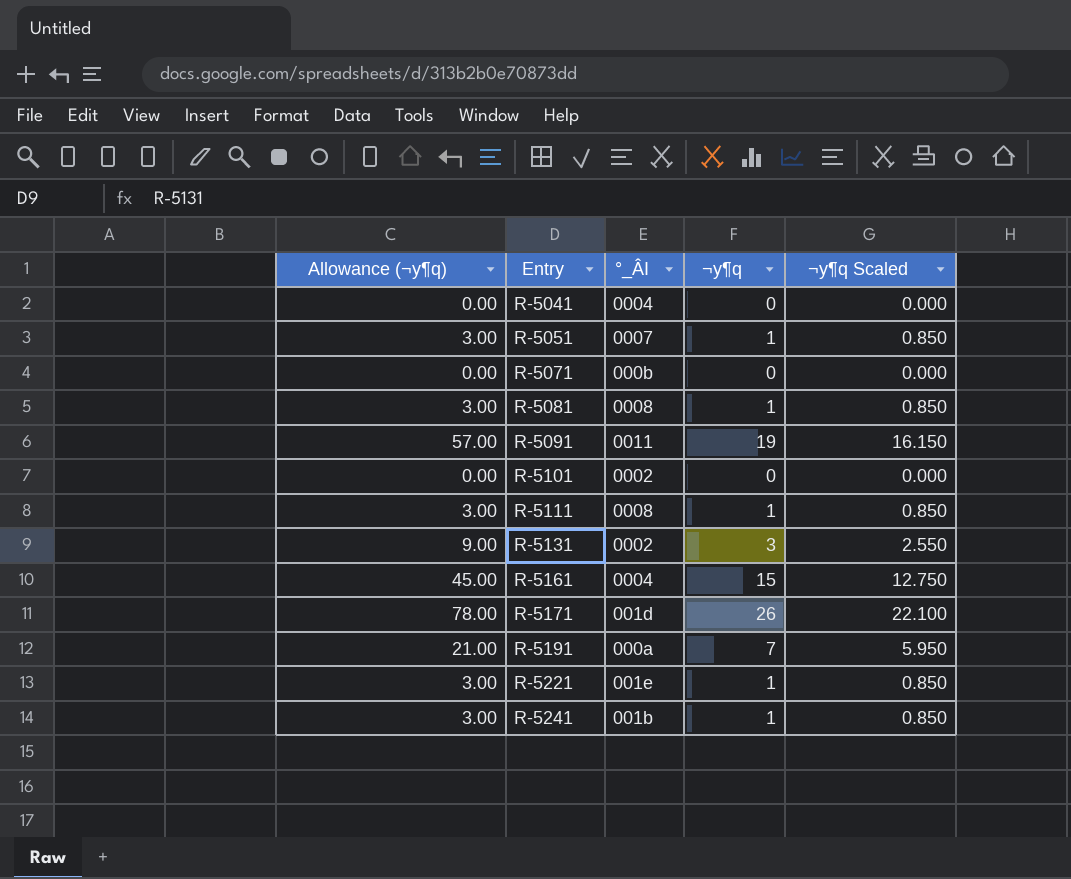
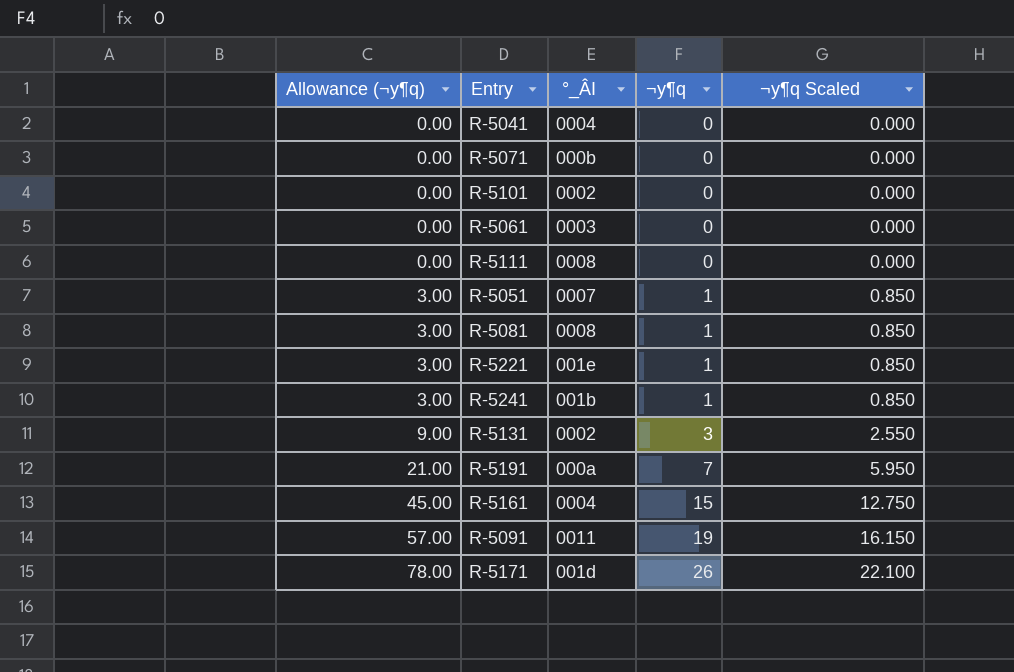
row order: Entry ascending -> Allowance (¬y¶q) ascending
row R-5061: none -> 0.00 | 0003 | 0 | 0.000
R-5111 | Allowance (¬y¶q): 3.00 -> 0.00
R-5111 | ¬y¶q: 1 -> 0
R-5111 | ¬y¶q Scaled: 0.850 -> 0.000

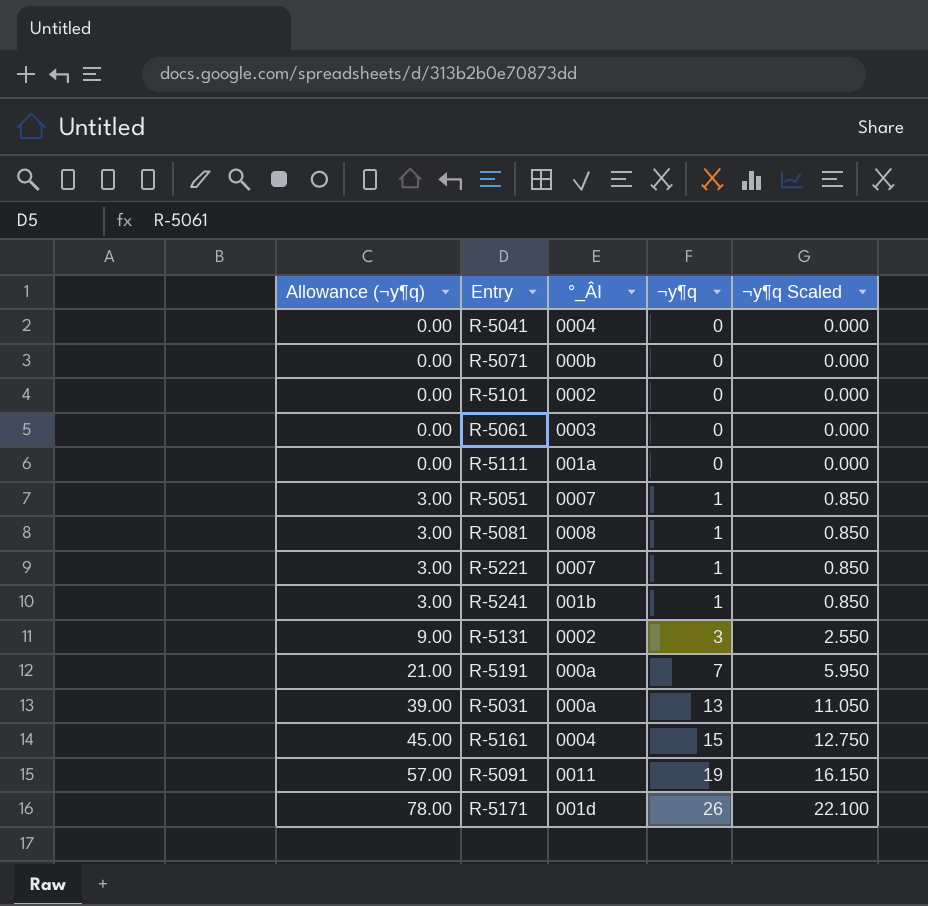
R-5111 | °_ÂI: 0008 -> 001a
R-5221 | °_ÂI: 001e -> 0007
row R-5031: none -> 39.00 | 000a | 13 | 11.050

